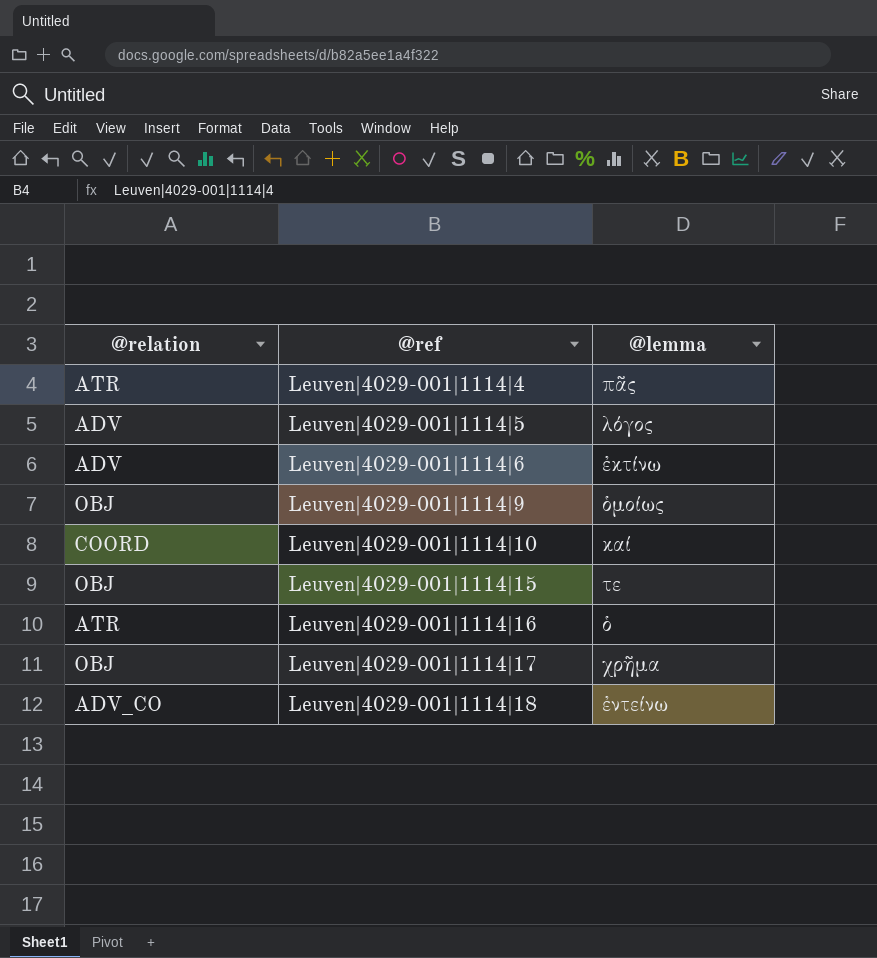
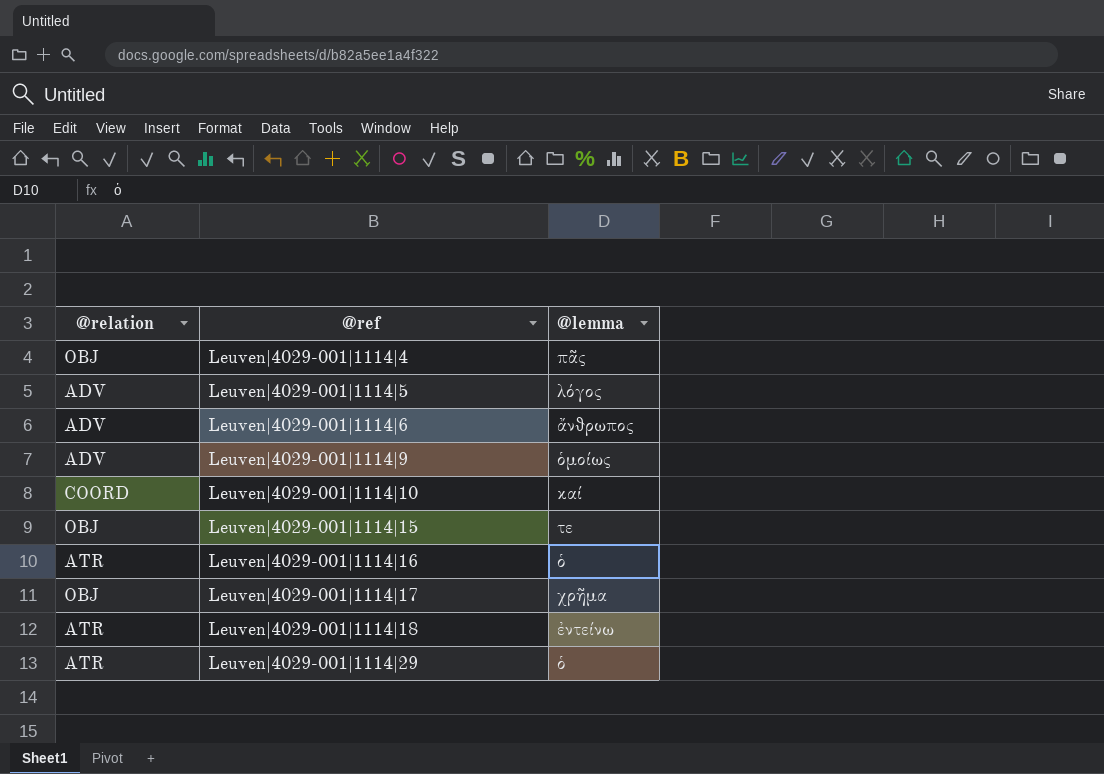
Leuven|4029-001|1114|4 | @relation: ATR -> OBJ
Leuven|4029-001|1114|6 | @lemma: ἐκτίνω -> ἄνθρωπος
Leuven|4029-001|1114|9 | @relation: OBJ -> ADV
Leuven|4029-001|1114|18 | @relation: ADV_CO -> ATR
row Leuven|4029-001|1114|29: none -> ATR | ὁ

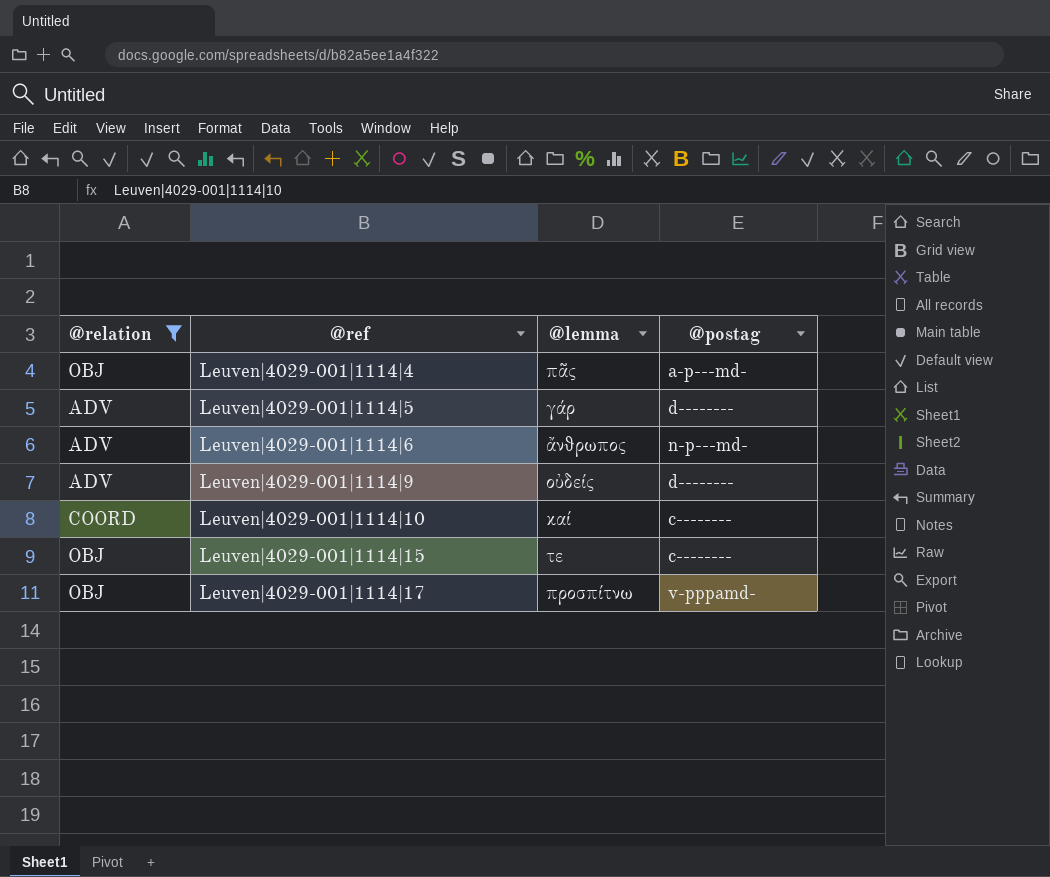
filter: none -> @relation != ATR
column @postag | position: none -> 4
Leuven|4029-001|1114|5 | @lemma: λόγος -> γάρ
Leuven|4029-001|1114|9 | @lemma: ὁμοίως -> οὐδείς
Leuven|4029-001|1114|17 | @lemma: χρῆμα -> προσπίτνω

